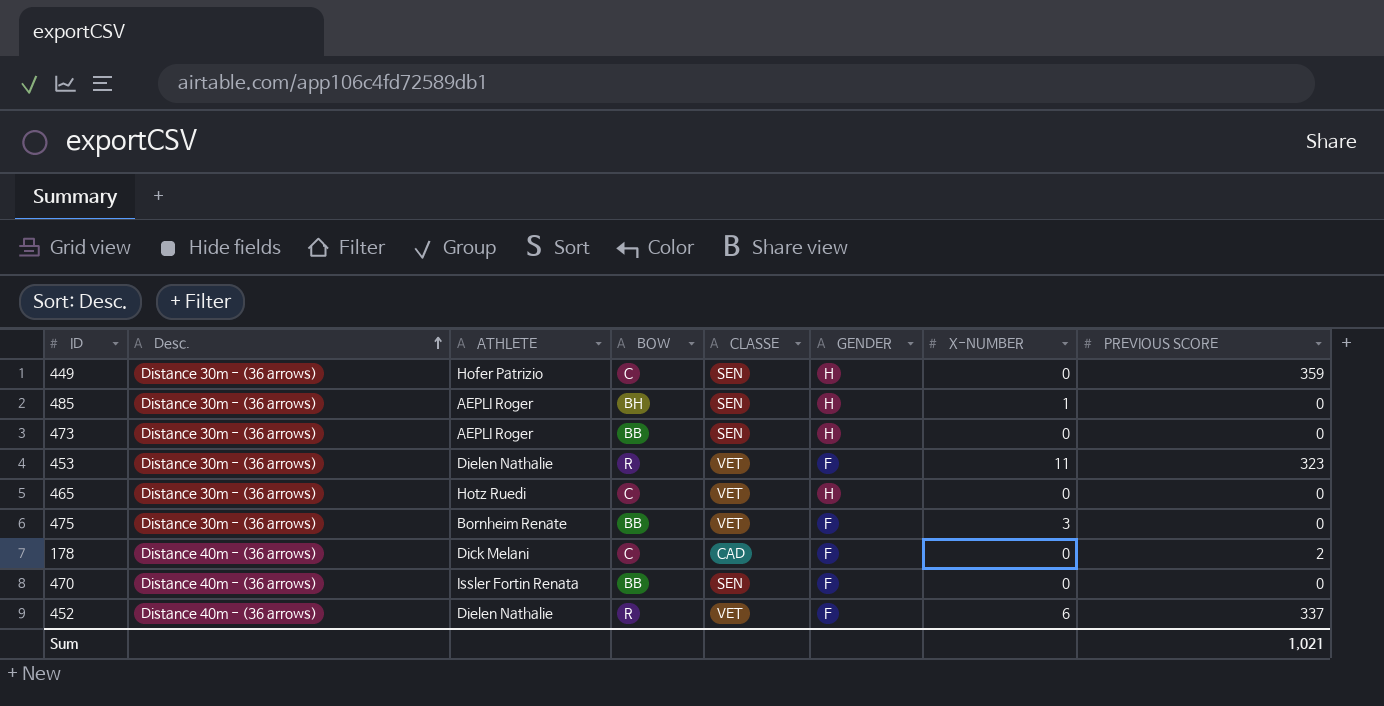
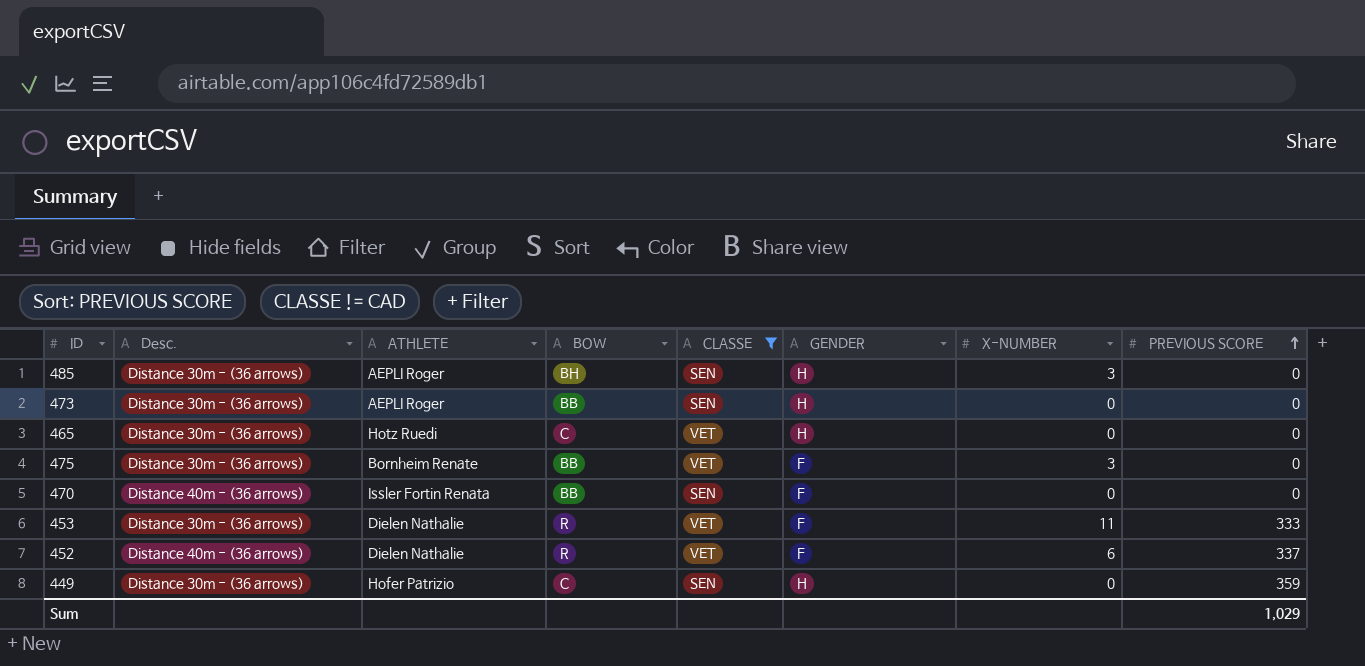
filter: none -> CLASSE != CAD
row order: Desc. ascending -> PREVIOUS SCORE ascending
485 | X-NUMBER: 1 -> 3
453 | PREVIOUS SCORE: 323 -> 333
Sum | PREVIOUS SCORE: 1,021 -> 1,029

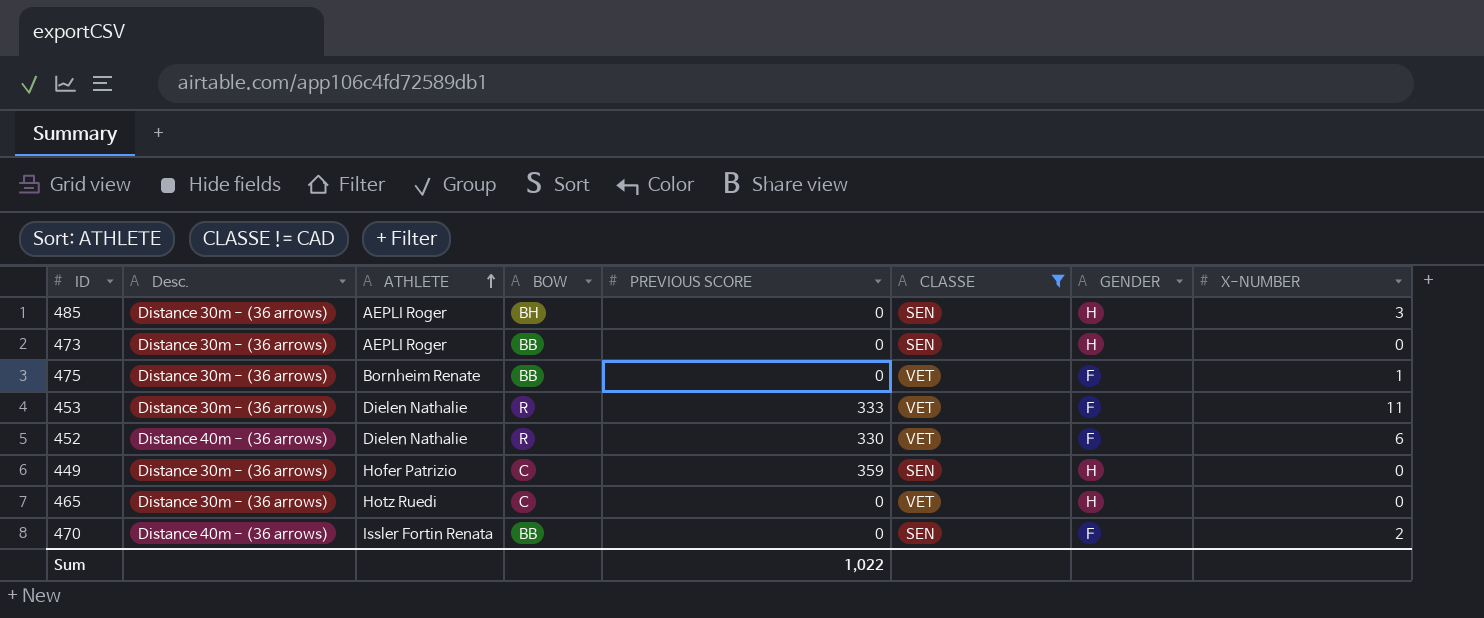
row order: PREVIOUS SCORE ascending -> ATHLETE ascending
column PREVIOUS SCORE | position: 8 -> 5
475 | X-NUMBER: 3 -> 1
452 | PREVIOUS SCORE: 337 -> 330
470 | X-NUMBER: 0 -> 2
Sum | PREVIOUS SCORE: 1,029 -> 1,022

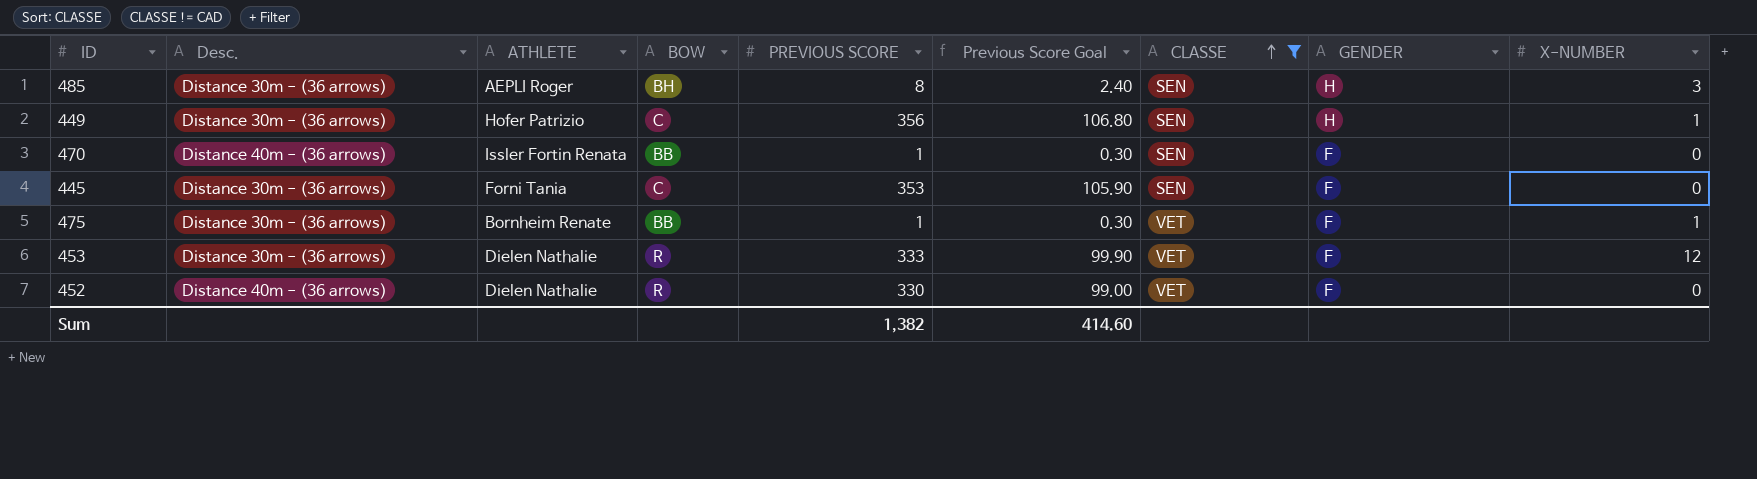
row order: ATHLETE ascending -> CLASSE ascending
column Previous Score Goal | formula: none -> [PREVIOUS SCORE] * 0.3
row 473: Distance 30m - (36 arrows) | AEPLI Roger | BB | 0 | SEN | H | 0 -> none
row 465: Distance 30m - (36 arrows) | Hotz Ruedi | C | 0 | VET | H | 0 -> none
485 | PREVIOUS SCORE: 0 -> 8
449 | PREVIOUS SCORE: 359 -> 356
449 | X-NUMBER: 0 -> 1
470 | PREVIOUS SCORE: 0 -> 1
470 | X-NUMBER: 2 -> 0
row 445: none -> Distance 30m - (36 arrows) | Forni Tania | C | 353 | 105.90 | SEN | F | 0
475 | PREVIOUS SCORE: 0 -> 1
453 | X-NUMBER: 11 -> 12
452 | X-NUMBER: 6 -> 0
Sum | PREVIOUS SCORE: 1,022 -> 1,382

